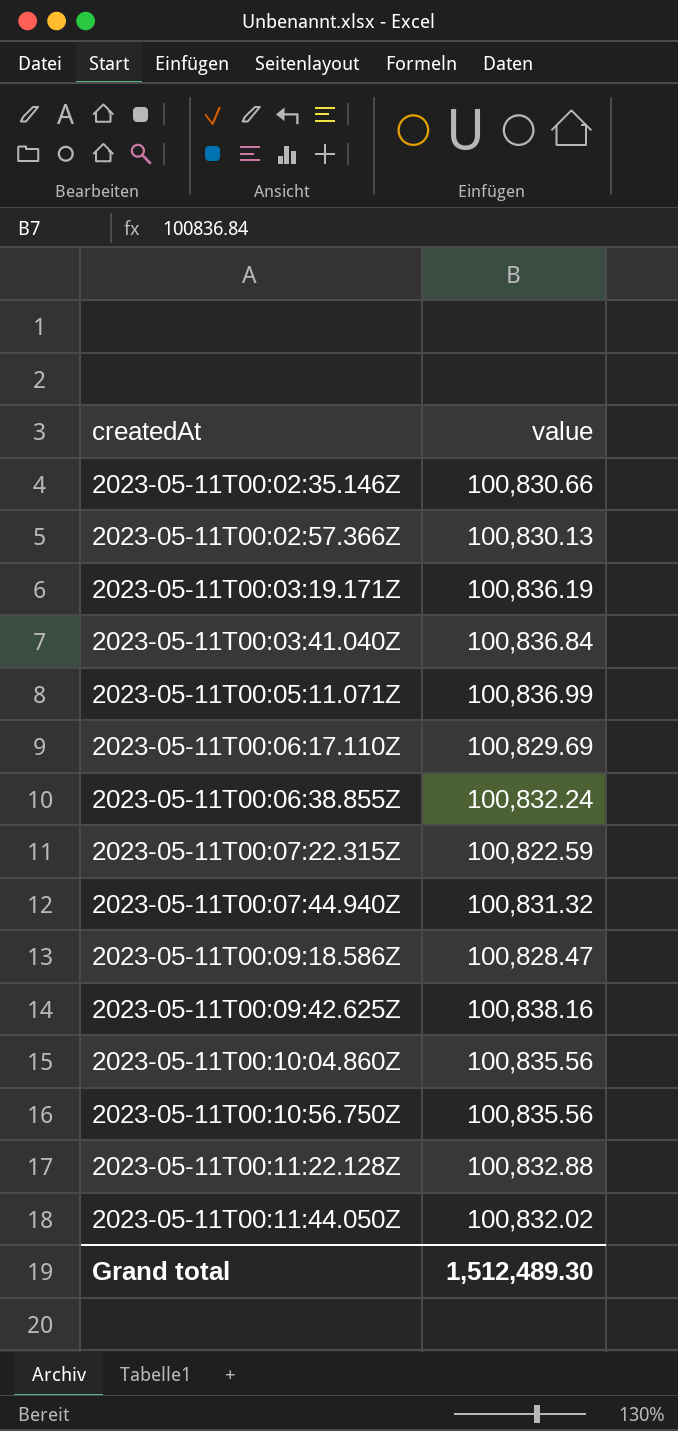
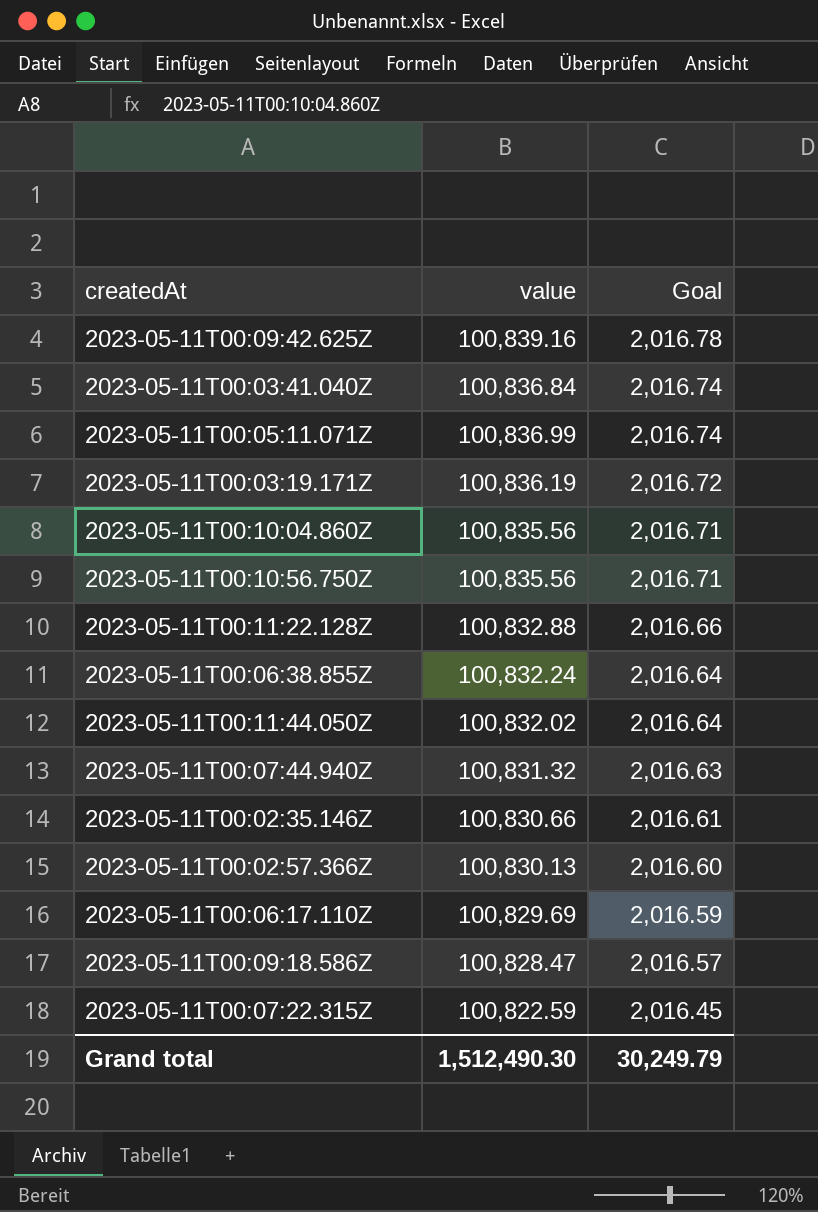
row order: createdAt ascending -> Goal descending
column Goal | formula: none -> [value] * 0.02
2023-05-11T00:09:42.625Z | value: 100,838.16 -> 100,839.16
Grand total | value: 1,512,489.30 -> 1,512,490.30

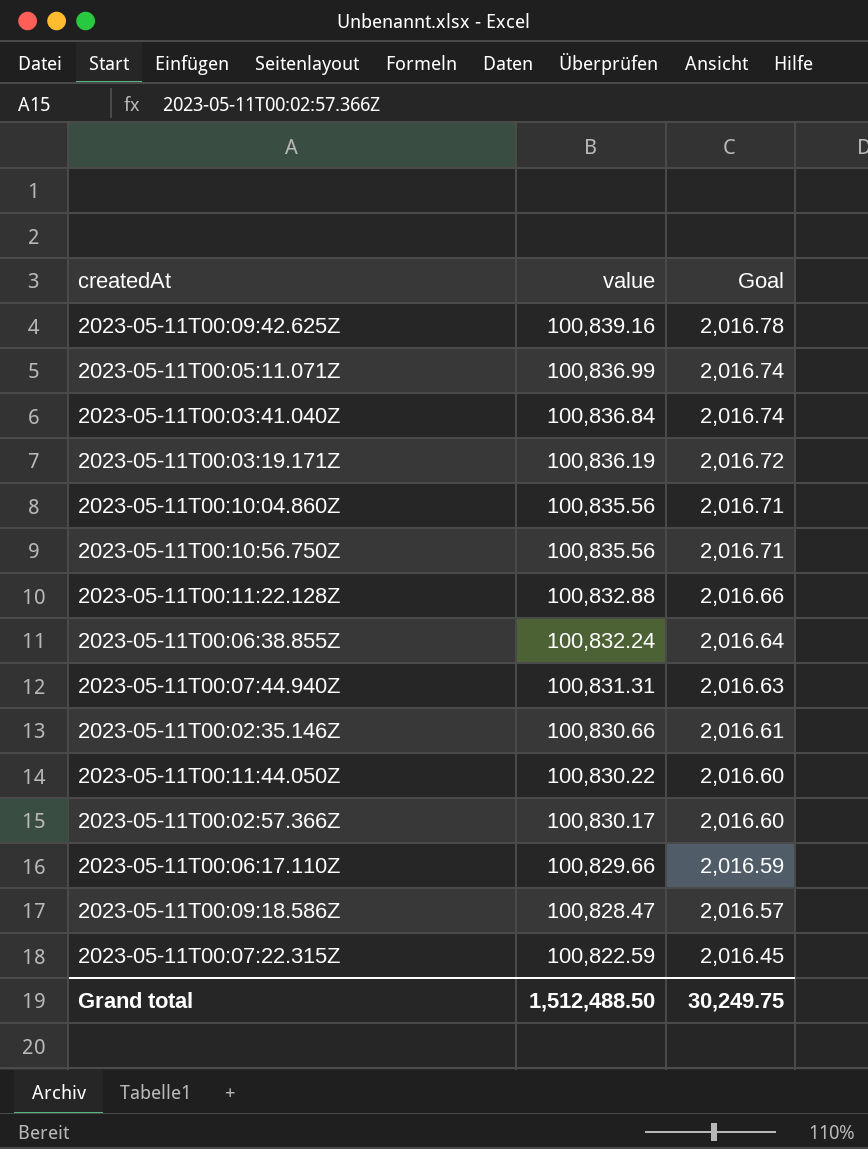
row order: Goal descending -> value descending
2023-05-11T00:07:44.940Z | value: 100,831.32 -> 100,831.31
2023-05-11T00:11:44.050Z | value: 100,832.02 -> 100,830.22
2023-05-11T00:11:44.050Z | Goal: 2,016.64 -> 2,016.60
2023-05-11T00:02:57.366Z | value: 100,830.13 -> 100,830.17
2023-05-11T00:06:17.110Z | value: 100,829.69 -> 100,829.66
Grand total | value: 1,512,490.30 -> 1,512,488.50
Grand total | Goal: 30,249.79 -> 30,249.75

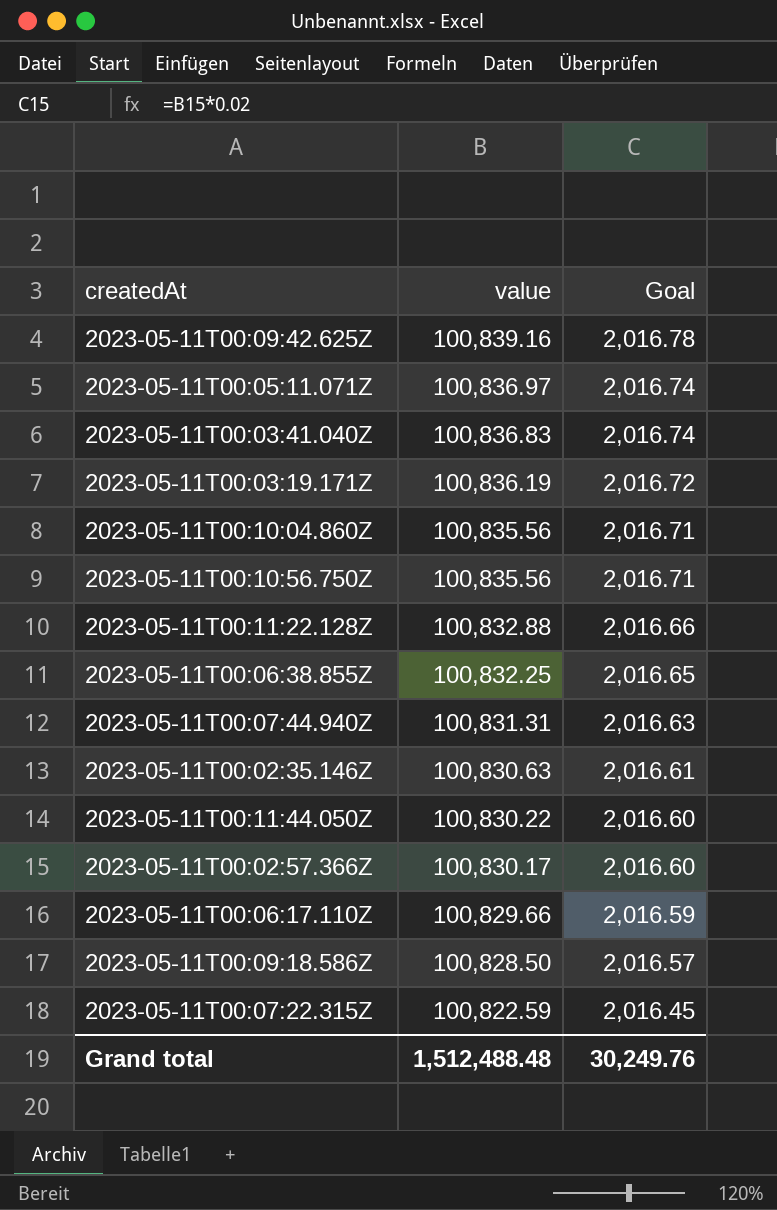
2023-05-11T00:05:11.071Z | value: 100,836.99 -> 100,836.97
2023-05-11T00:03:41.040Z | value: 100,836.84 -> 100,836.83
2023-05-11T00:06:38.855Z | value: 100,832.24 -> 100,832.25
2023-05-11T00:06:38.855Z | Goal: 2,016.64 -> 2,016.65
2023-05-11T00:02:35.146Z | value: 100,830.66 -> 100,830.63
2023-05-11T00:09:18.586Z | value: 100,828.47 -> 100,828.50
Grand total | value: 1,512,488.50 -> 1,512,488.48
Grand total | Goal: 30,249.75 -> 30,249.76

